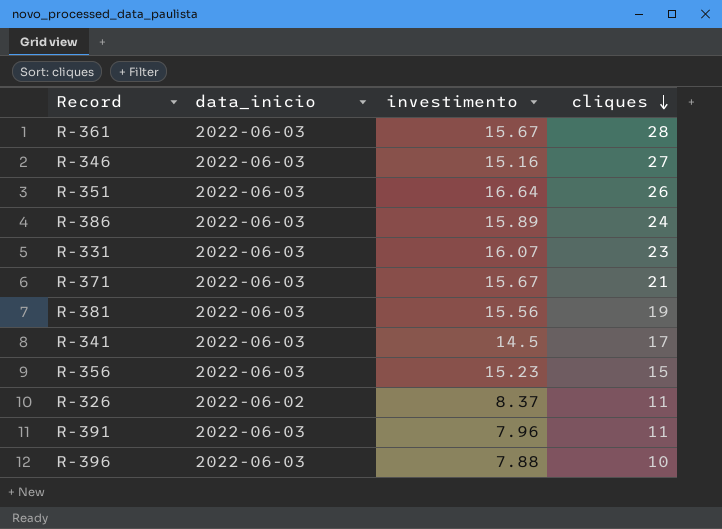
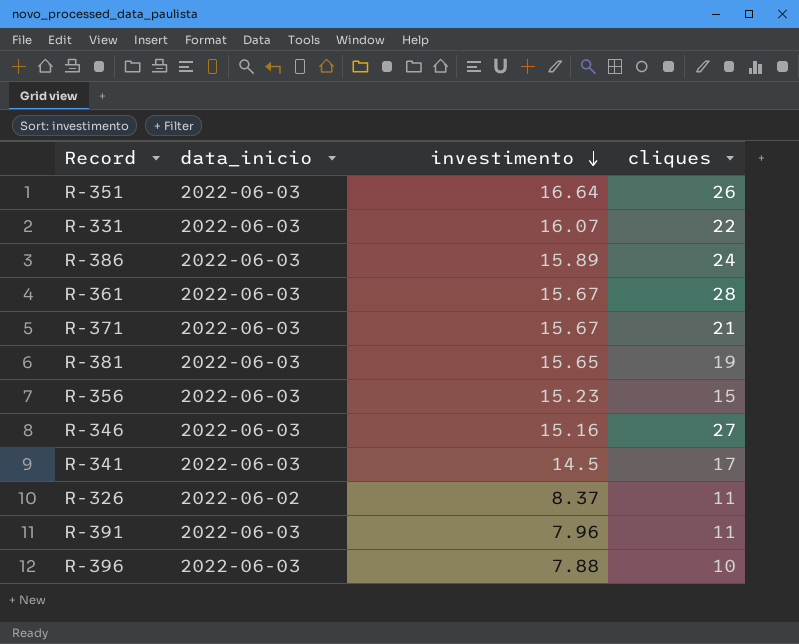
row order: cliques descending -> investimento descending
R-331 | cliques: 23 -> 22
R-381 | investimento: 15.56 -> 15.65

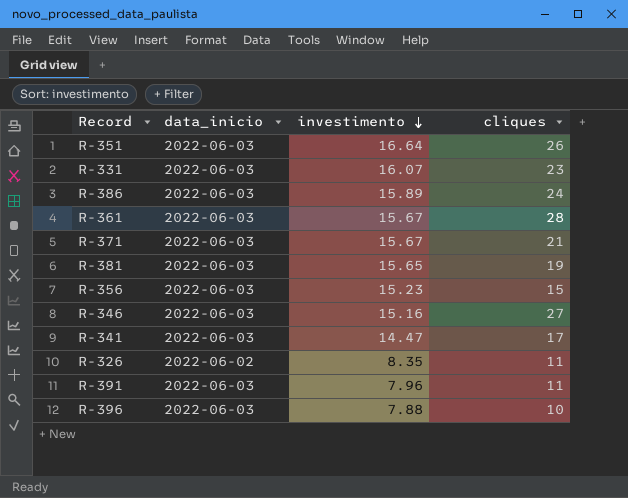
R-331 | cliques: 22 -> 23
R-341 | investimento: 14.5 -> 14.47
R-326 | investimento: 8.37 -> 8.35

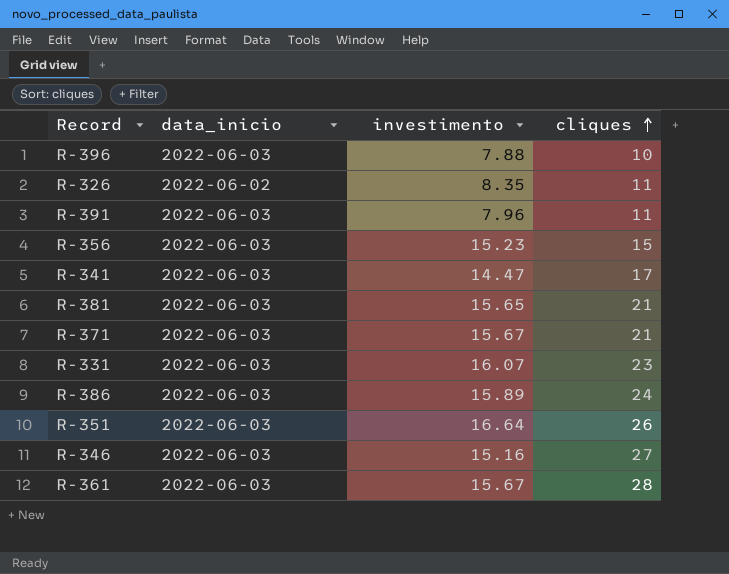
row order: investimento descending -> cliques ascending
R-381 | cliques: 19 -> 21

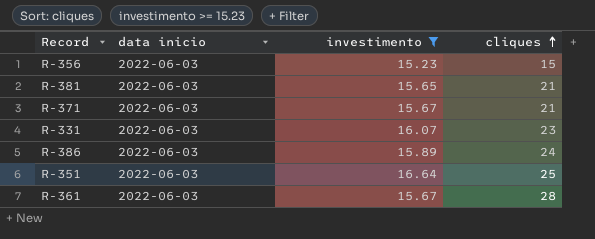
filter: none -> investimento >= 15.23
column name: data_inicio -> data inicio
R-351 | cliques: 26 -> 25

